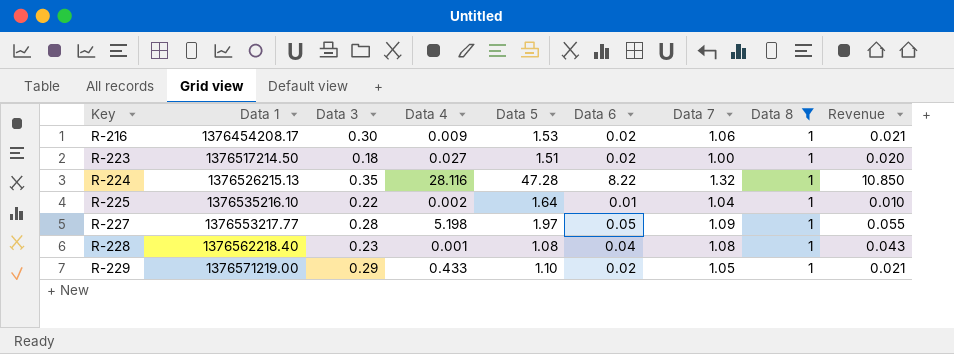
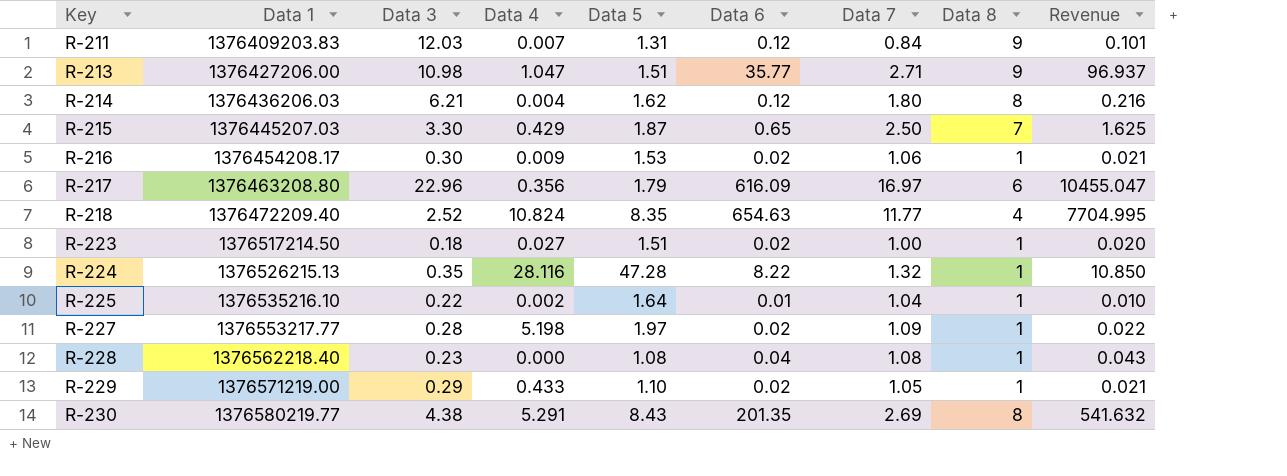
filter: Data 8 = 1 -> none
R-227 | Data 6: 0.05 -> 0.02
R-227 | Revenue: 0.055 -> 0.022
R-228 | Data 4: 0.001 -> 0.000

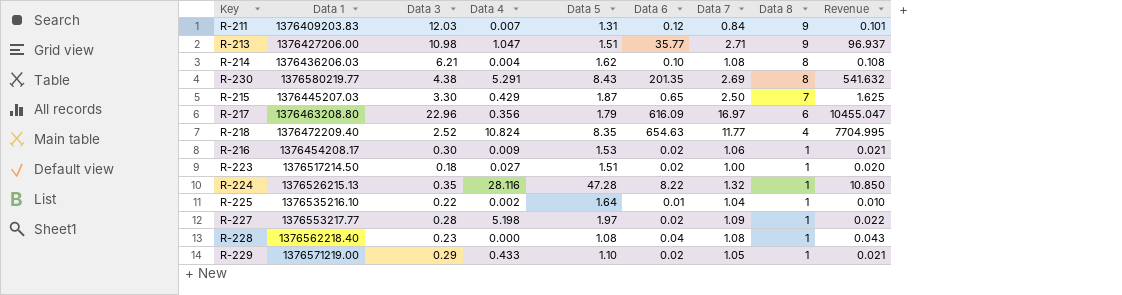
row order: Key ascending -> Data 8 descending
R-214 | Data 6: 0.12 -> 0.10
R-214 | Data 7: 1.80 -> 1.08
R-214 | Revenue: 0.216 -> 0.108

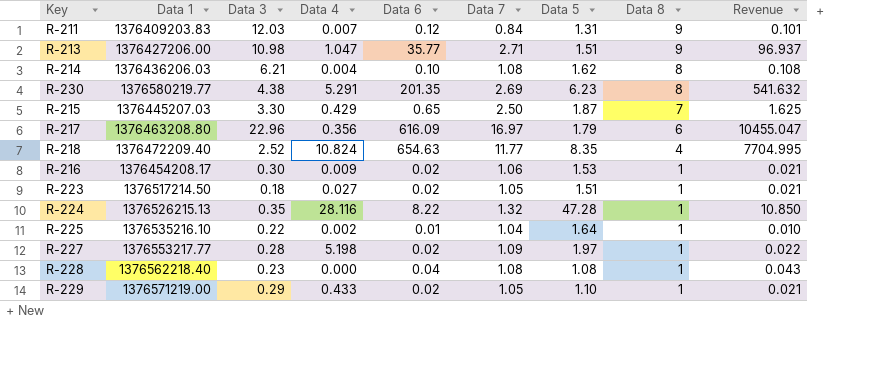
column Data 5 | position: 5 -> 7
R-230 | Data 5: 8.43 -> 6.23
R-223 | Data 7: 1.00 -> 1.05
R-223 | Revenue: 0.020 -> 0.021

